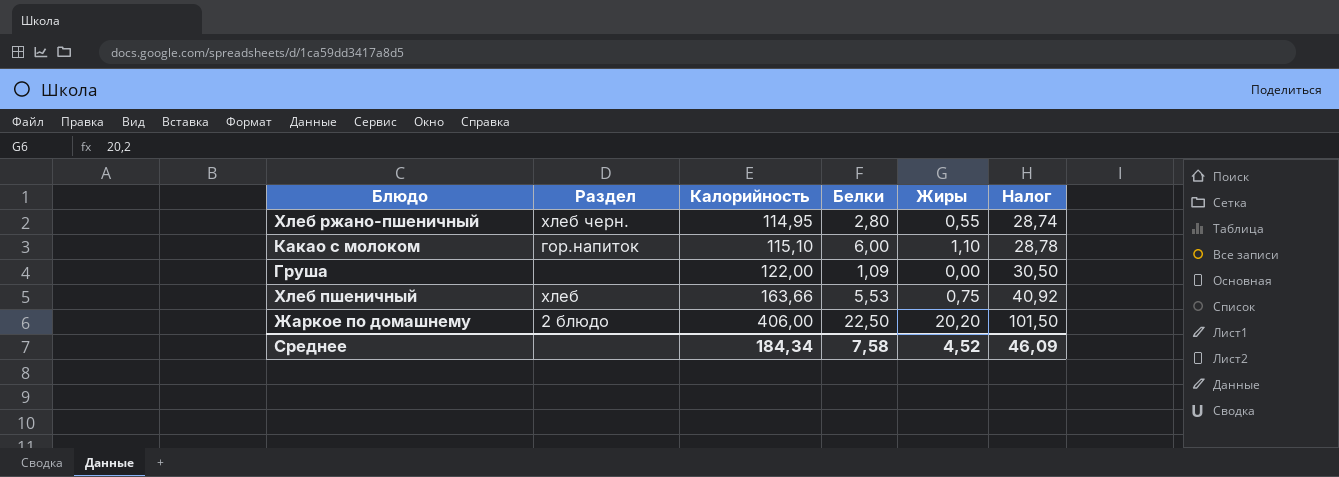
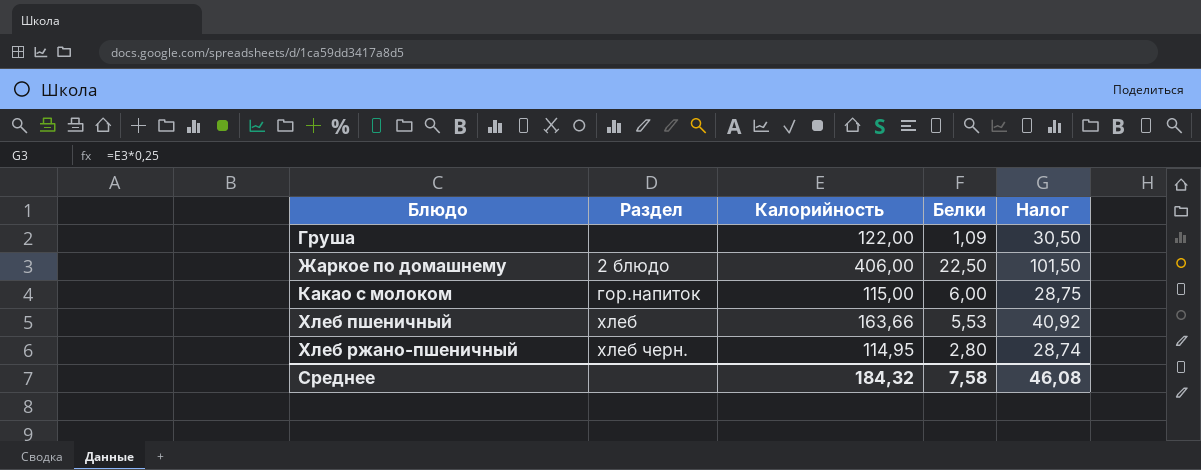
row order: Калорийность ascending -> Блюдо ascending
column Жиры | position: 5 -> none
Какао с молоком | Калорийность: 115,10 -> 115,00
Какао с молоком | Налог: 28,78 -> 28,75
Среднее | Калорийность: 184,34 -> 184,32
Среднее | Налог: 46,09 -> 46,08

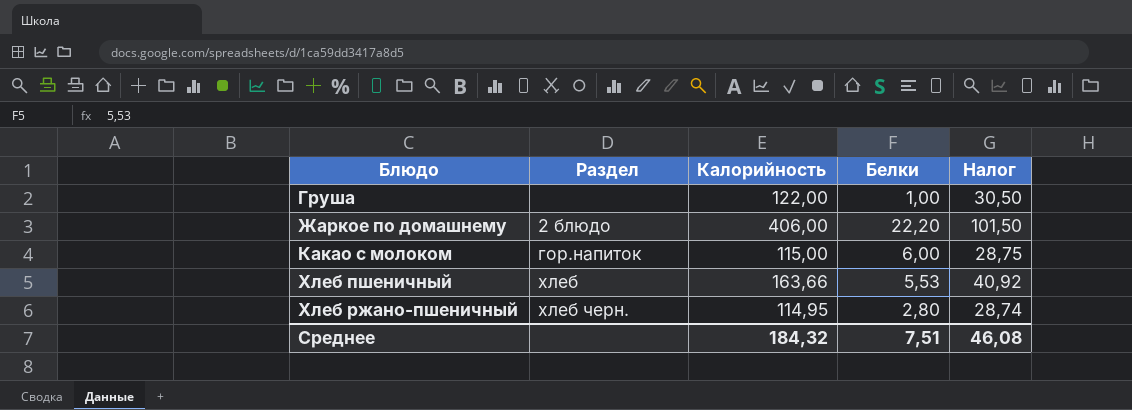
Груша | Белки: 1,09 -> 1,00
Жаркое по домашнему | Белки: 22,50 -> 22,20
Среднее | Белки: 7,58 -> 7,51

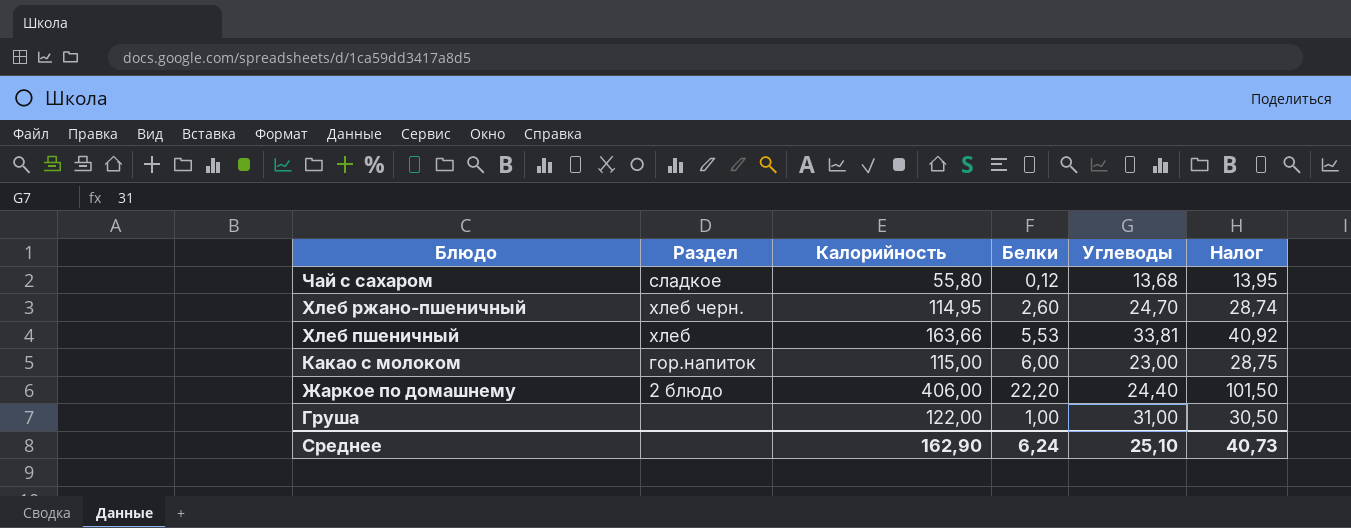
row order: Блюдо ascending -> Блюдо descending
column Углеводы | position: none -> 5
row Чай с сахаром: none -> сладкое | 55,80 | 0,12 | 13,68 | 13,95
Хлеб ржано-пшеничный | Белки: 2,80 -> 2,60
Среднее | Калорийность: 184,32 -> 162,90
Среднее | Белки: 7,51 -> 6,24
Среднее | Налог: 46,08 -> 40,73

